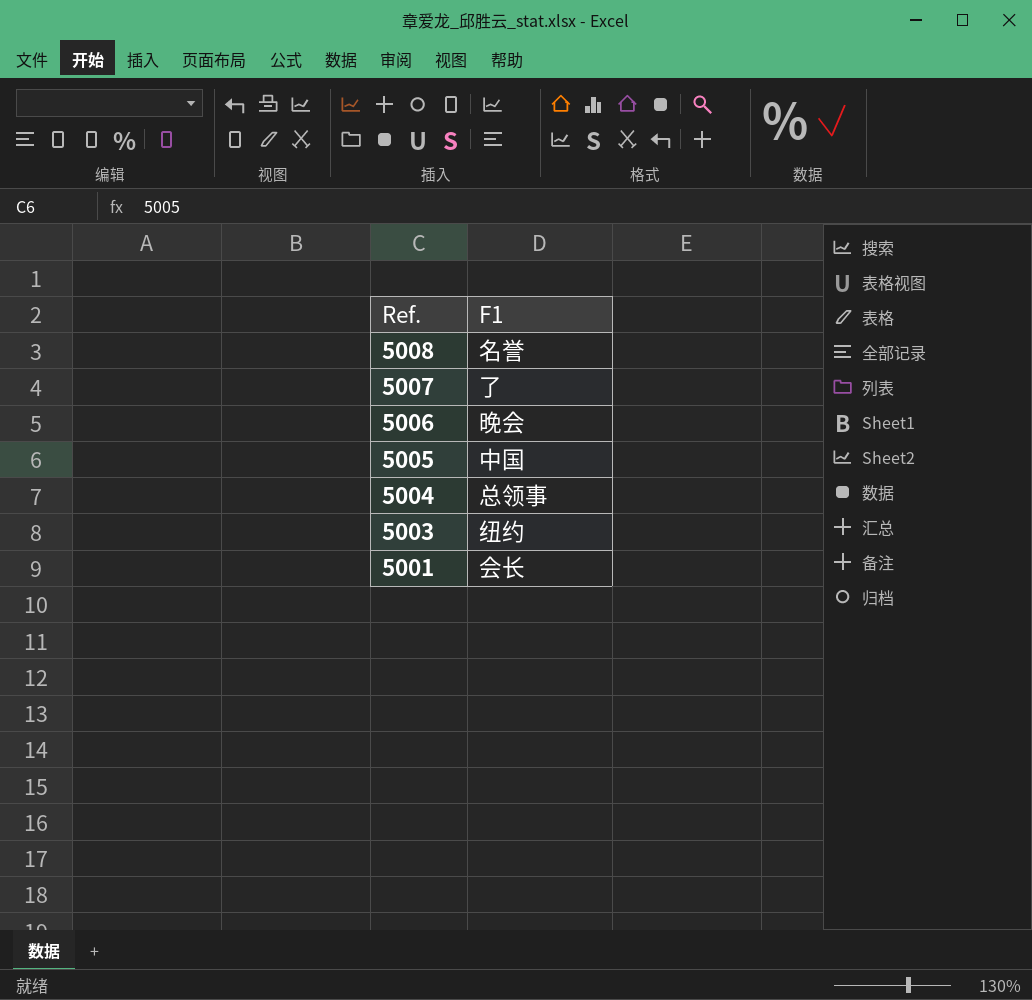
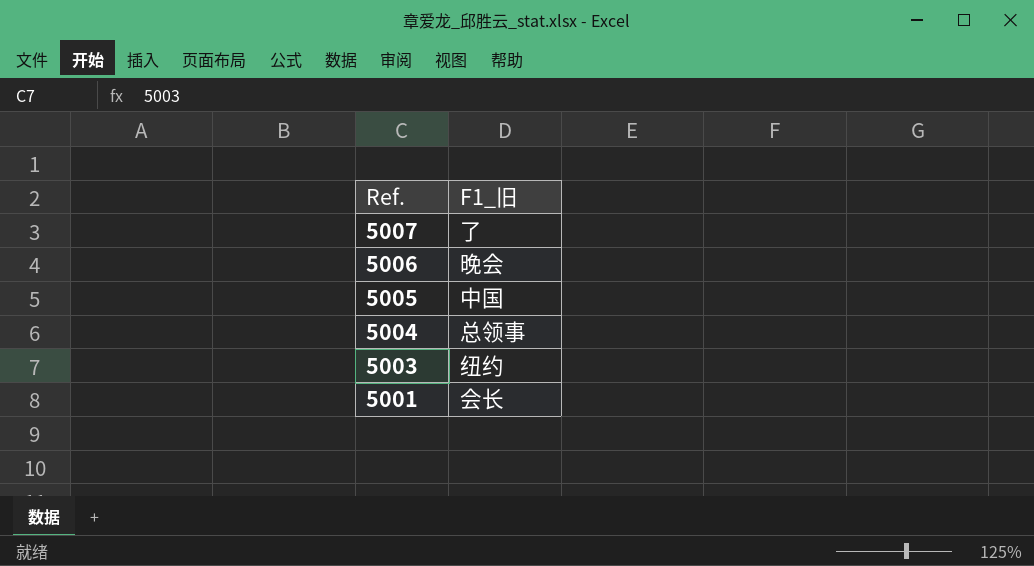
column name: F1 -> F1_旧
row 5008: 名誉 -> none

